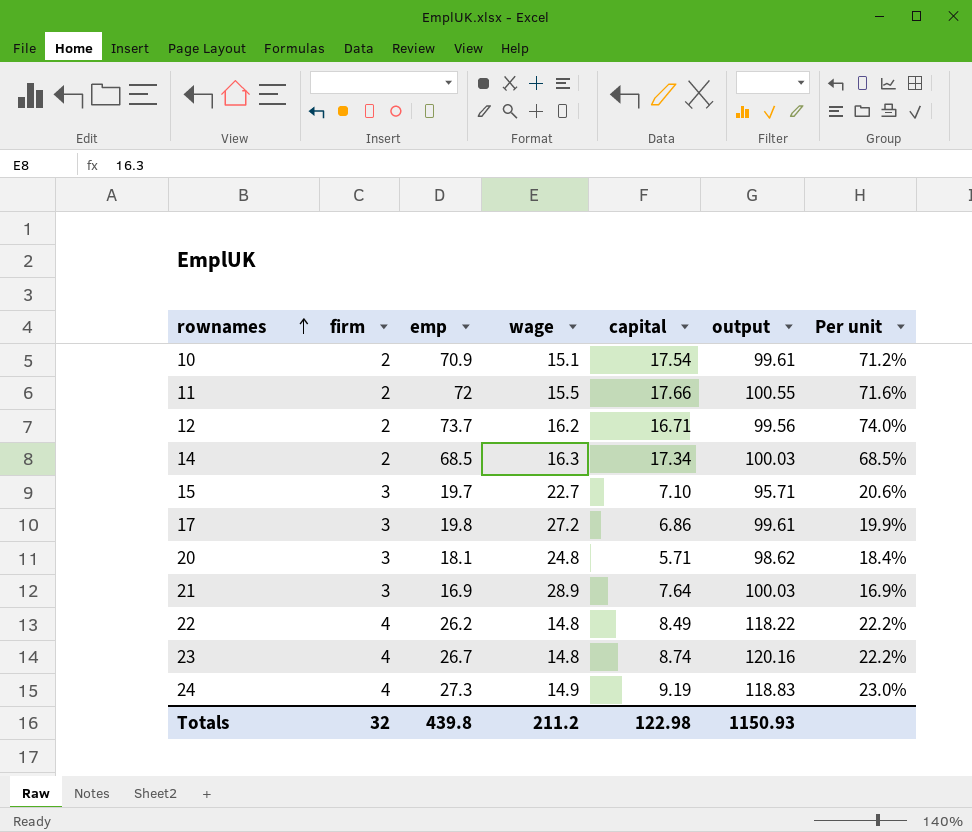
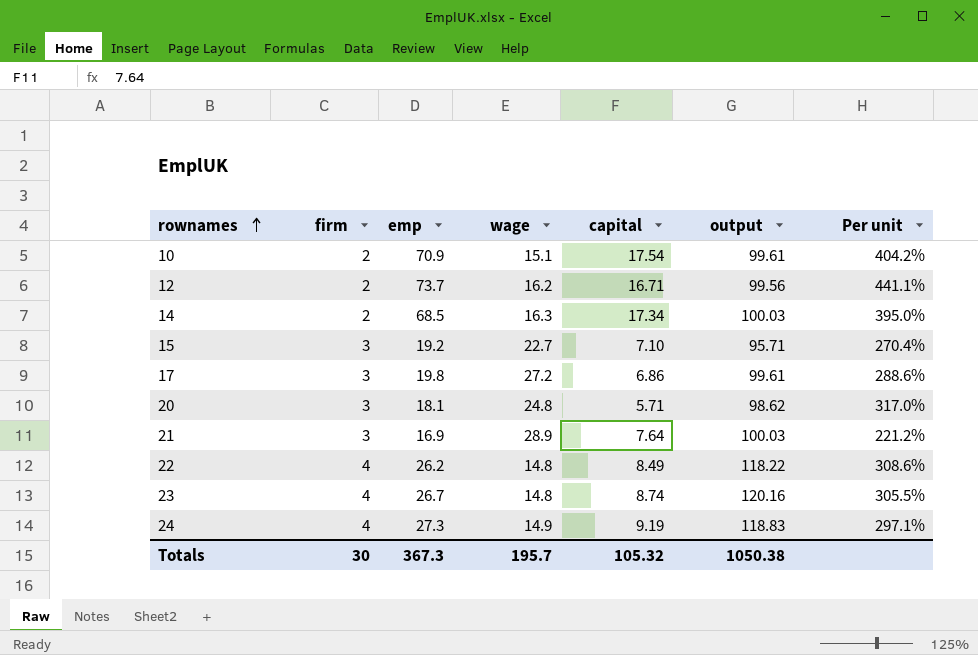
column Per unit | formula: [emp] / [output] -> [emp] / [capital]
row 11: 2 | 72 | 15.5 | 17.66 | 100.55 | 71.6% -> none
15 | emp: 19.7 -> 19.2
Totals | firm: 32 -> 30
Totals | emp: 439.8 -> 367.3
Totals | wage: 211.2 -> 195.7
Totals | capital: 122.98 -> 105.32
Totals | output: 1150.93 -> 1050.38

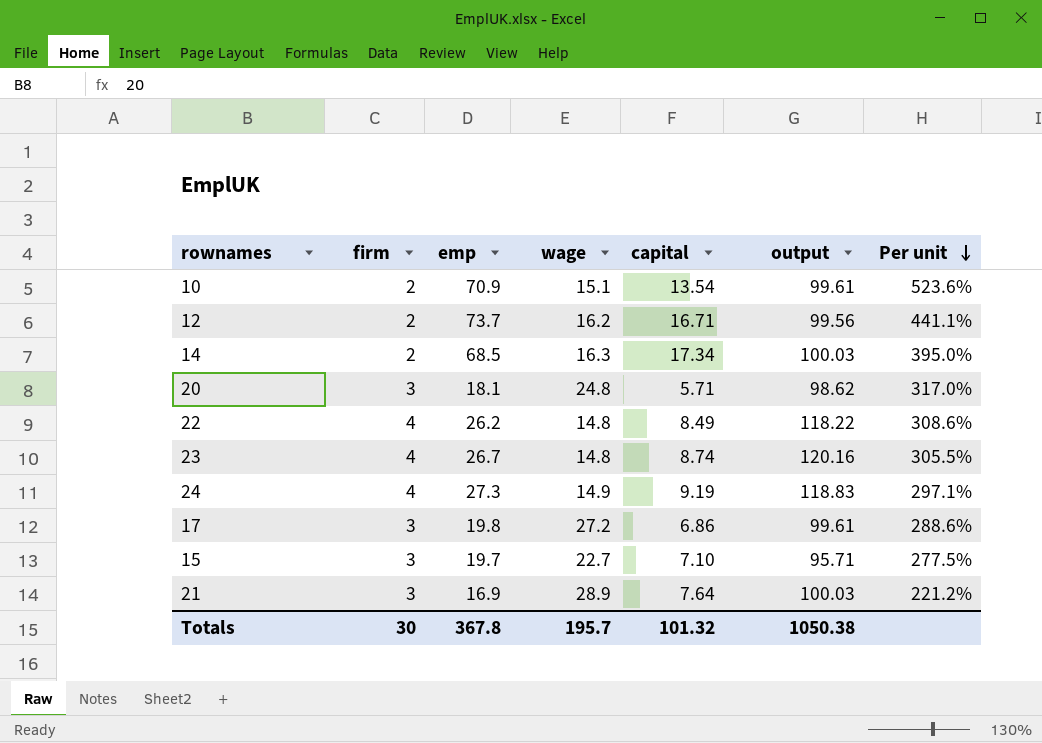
row order: rownames ascending -> Per unit descending
10 | capital: 17.54 -> 13.54
10 | Per unit: 404.2% -> 523.6%
15 | emp: 19.2 -> 19.7
15 | Per unit: 270.4% -> 277.5%
Totals | emp: 367.3 -> 367.8
Totals | capital: 105.32 -> 101.32

